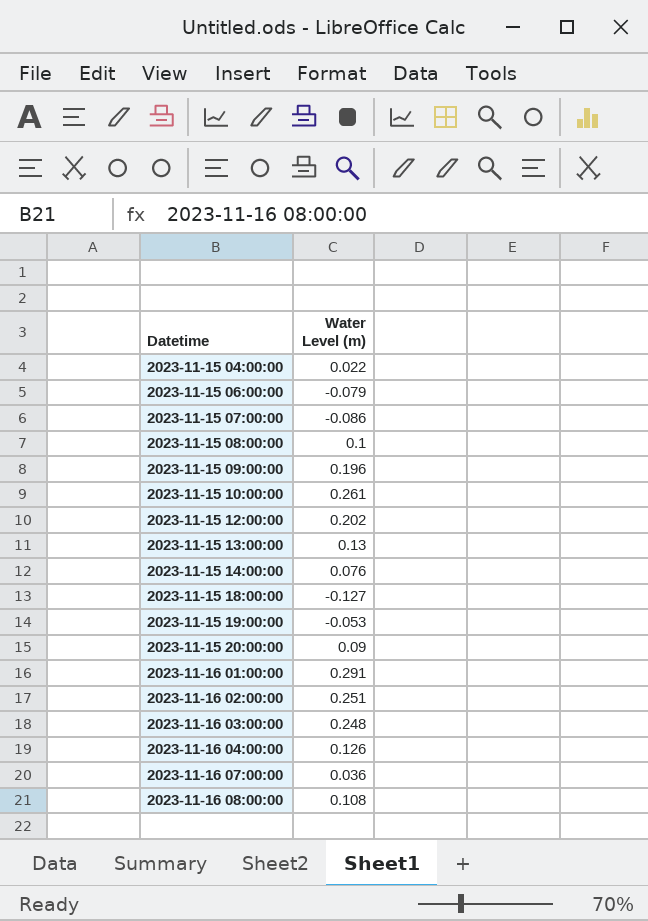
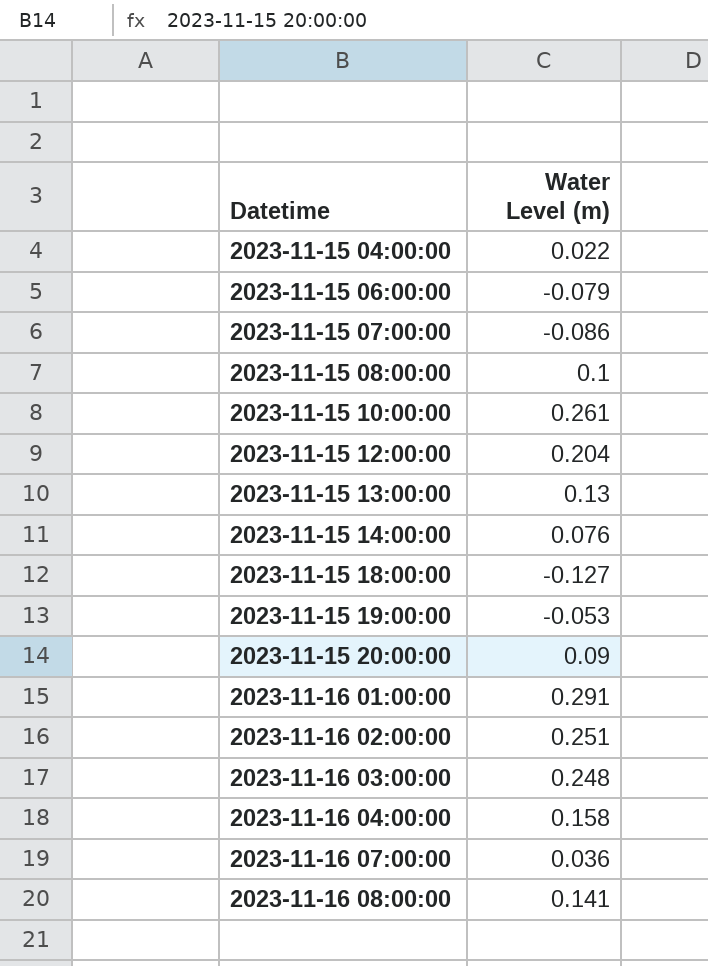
row 2023-11-15 09:00:00: 0.196 -> none
2023-11-15 12:00:00 | Water Level (m): 0.202 -> 0.204
2023-11-16 04:00:00 | Water Level (m): 0.126 -> 0.158
2023-11-16 08:00:00 | Water Level (m): 0.108 -> 0.141

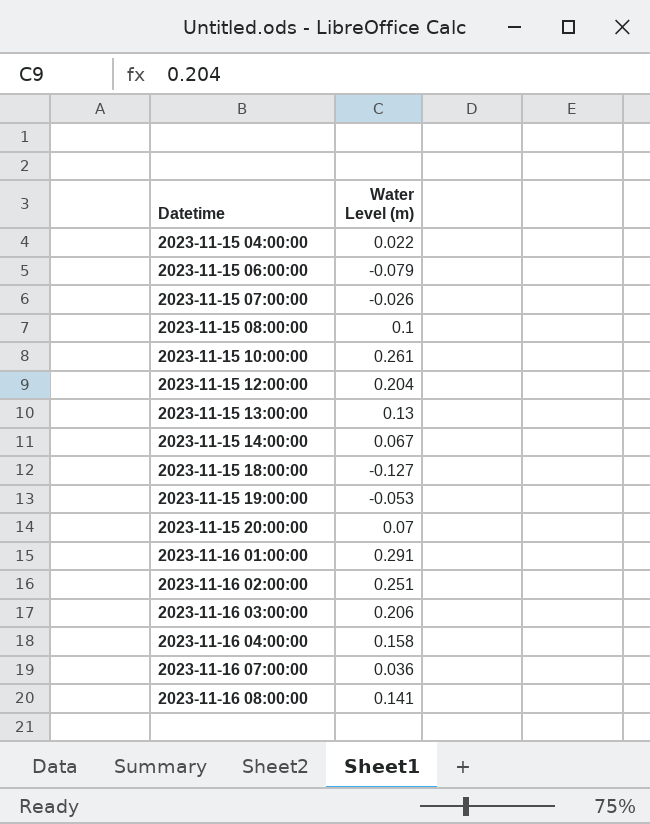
2023-11-15 07:00:00 | Water Level (m): -0.086 -> -0.026
2023-11-15 14:00:00 | Water Level (m): 0.076 -> 0.067
2023-11-15 20:00:00 | Water Level (m): 0.09 -> 0.07
2023-11-16 03:00:00 | Water Level (m): 0.248 -> 0.206

